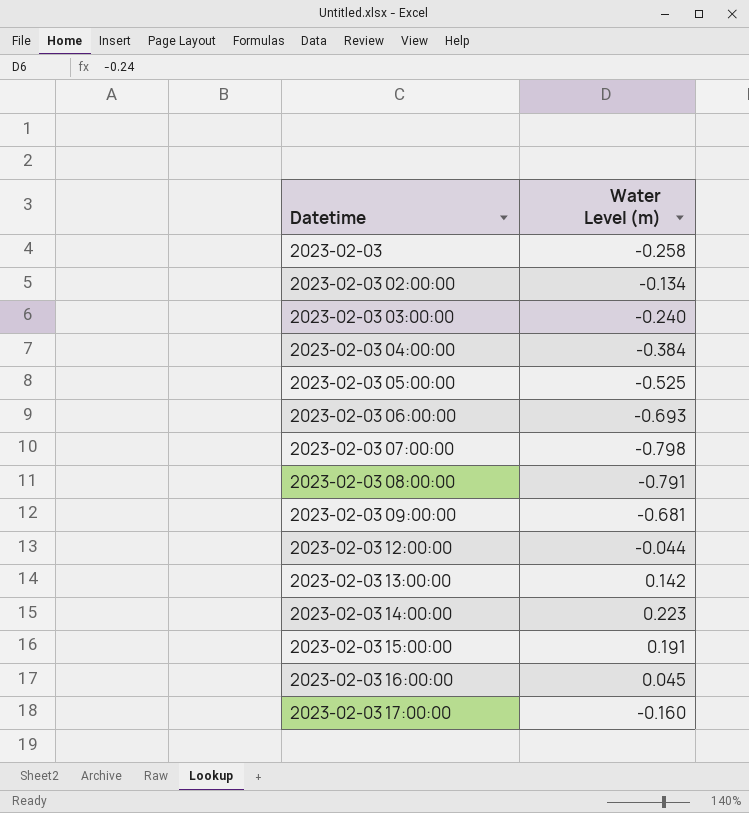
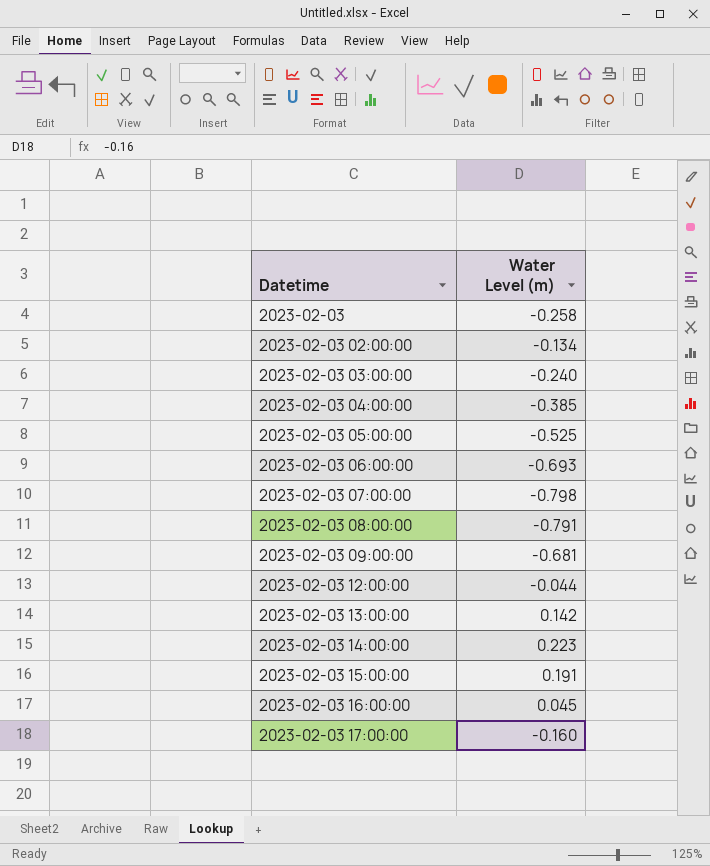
2023-02-03 04:00:00 | Water Level (m): -0.384 -> -0.385

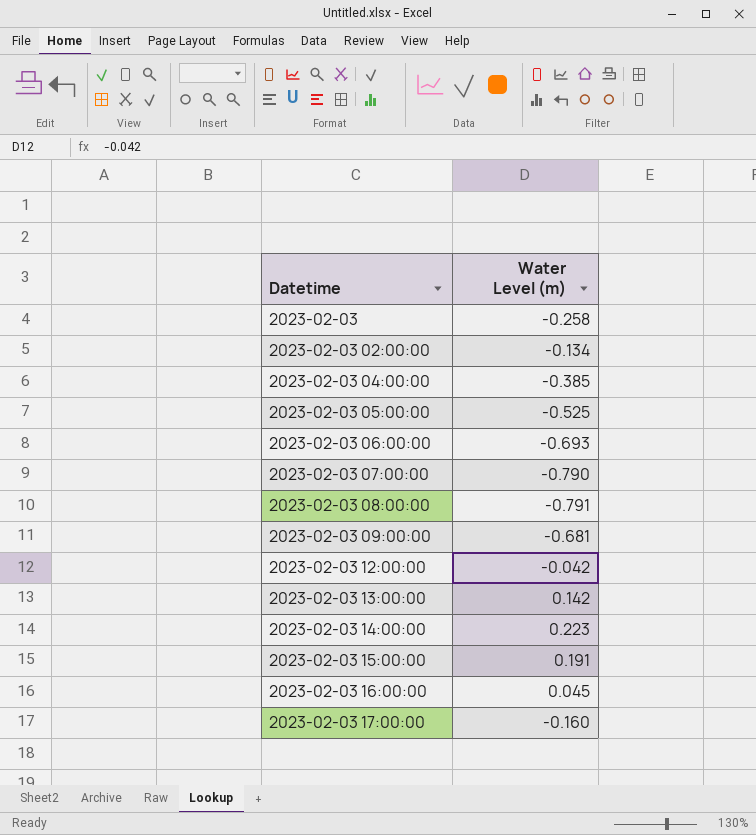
row 2023-02-03 03:00:00: -0.240 -> none
2023-02-03 07:00:00 | Water Level (m): -0.798 -> -0.790
2023-02-03 12:00:00 | Water Level (m): -0.044 -> -0.042

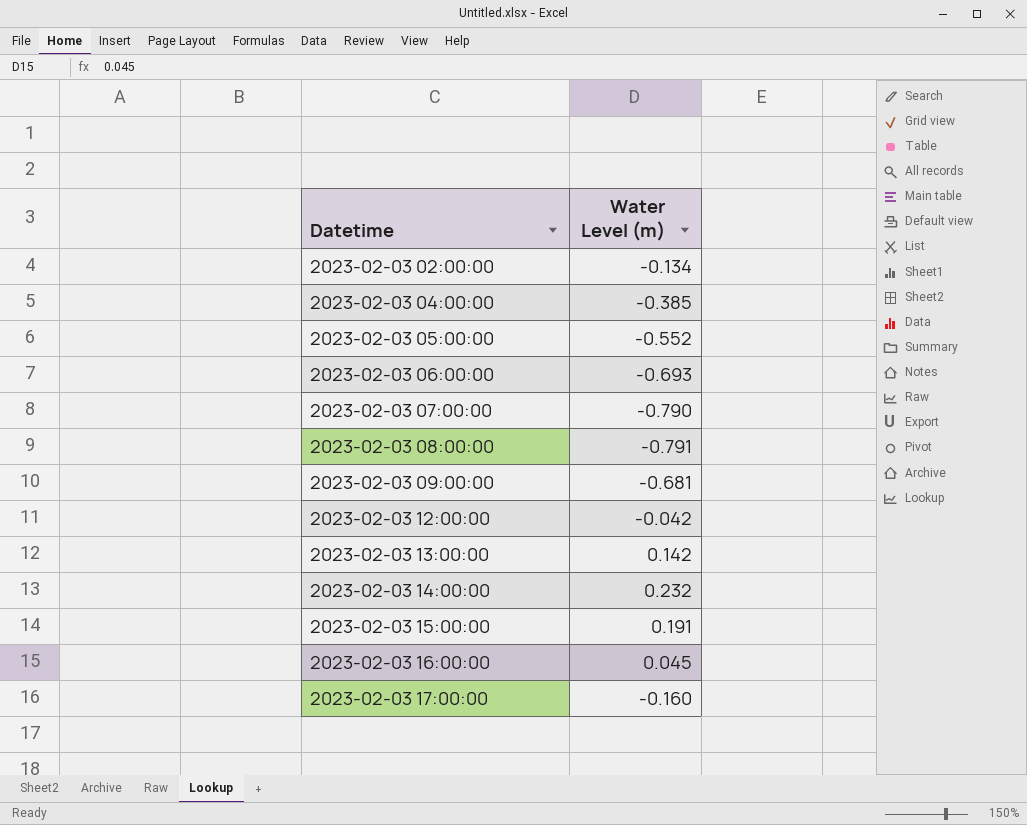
row 2023-02-03: -0.258 -> none
2023-02-03 05:00:00 | Water Level (m): -0.525 -> -0.552
2023-02-03 14:00:00 | Water Level (m): 0.223 -> 0.232

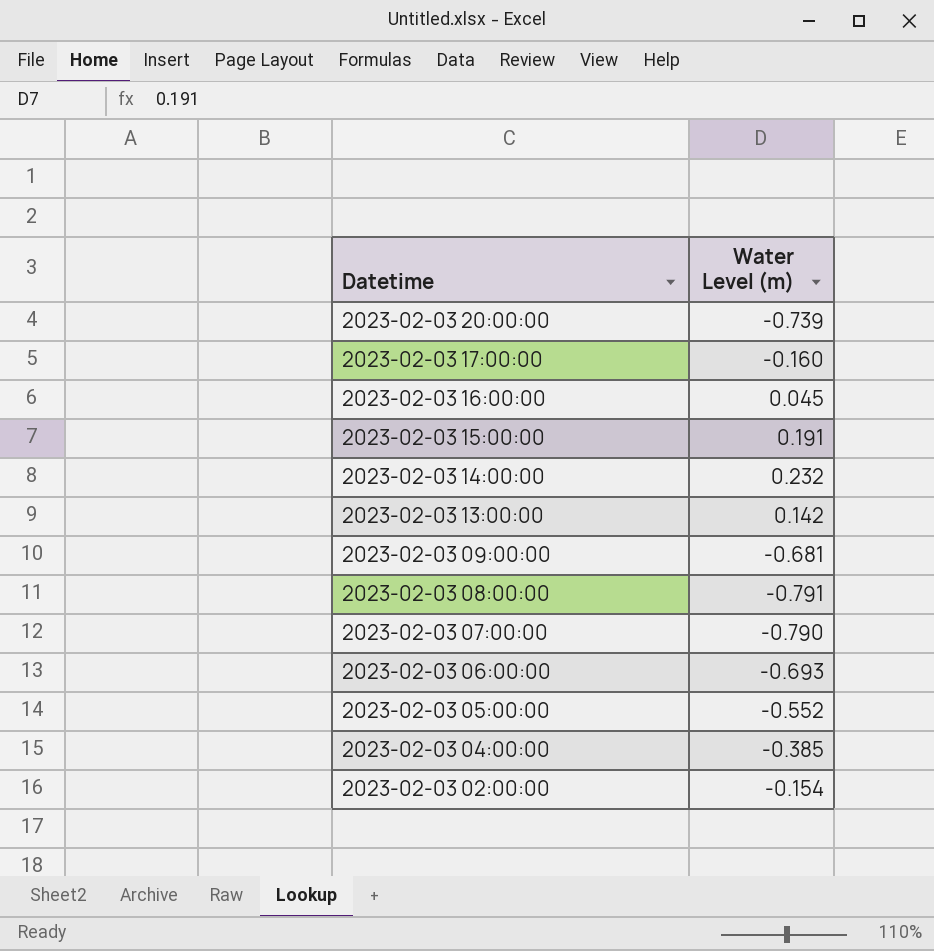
row order: Datetime ascending -> Datetime descending
row 2023-02-03 12:00:00: -0.042 -> none
row 2023-02-03 20:00:00: none -> -0.739
2023-02-03 02:00:00 | Water Level (m): -0.134 -> -0.154

